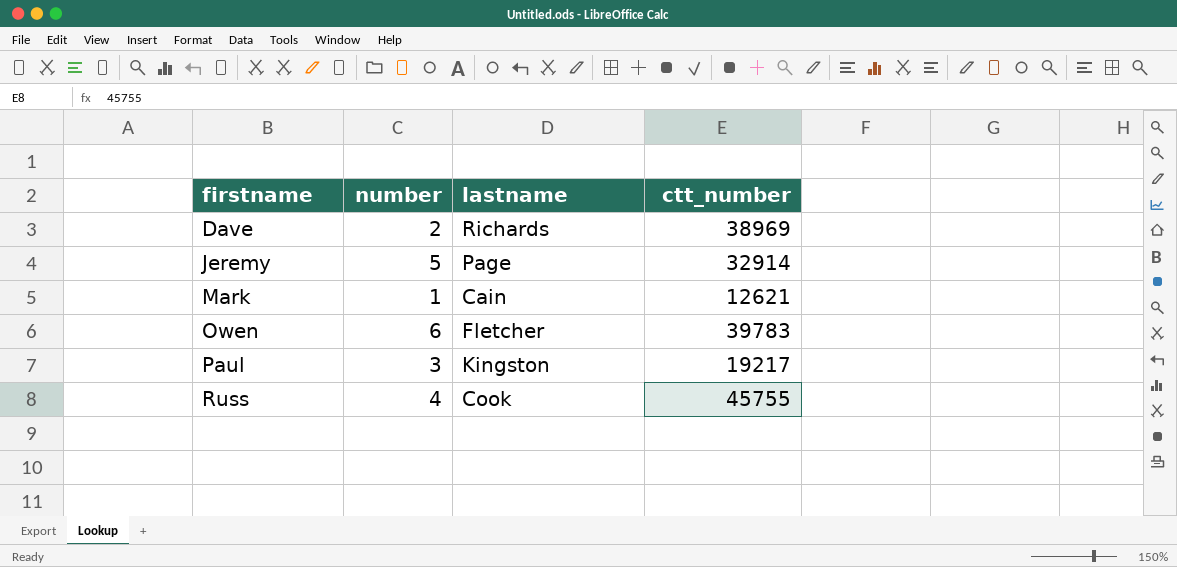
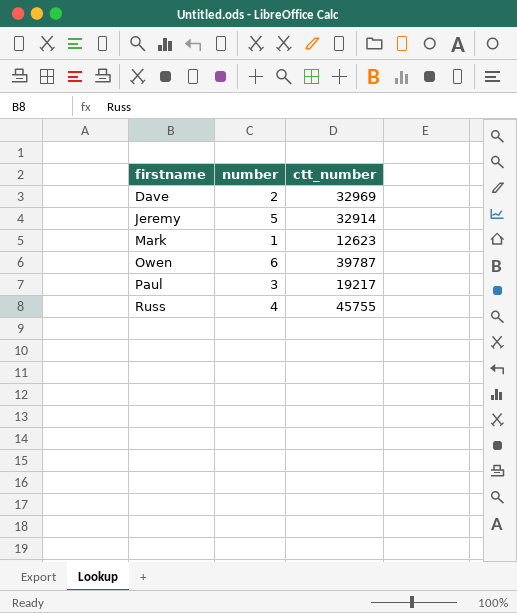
column lastname | position: 3 -> none
Dave | ctt_number: 38969 -> 32969
Mark | ctt_number: 12621 -> 12623
Owen | ctt_number: 39783 -> 39787

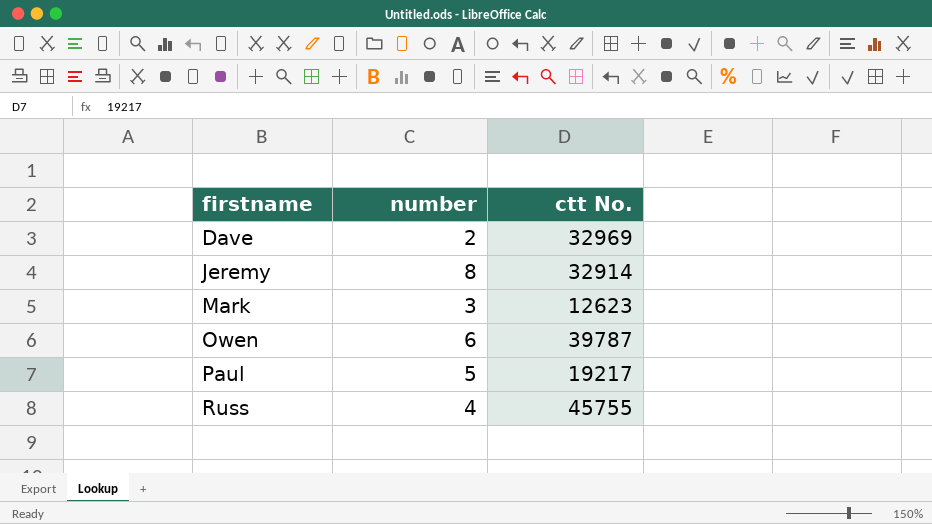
column name: ctt_number -> ctt No.
Jeremy | number: 5 -> 8
Mark | number: 1 -> 3
Paul | number: 3 -> 5

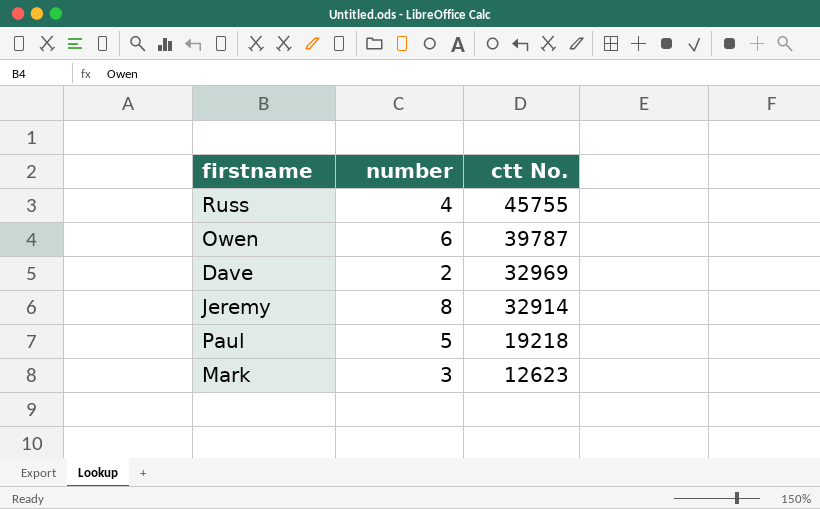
row order: firstname ascending -> ctt No. descending
Paul | ctt No.: 19217 -> 19218

